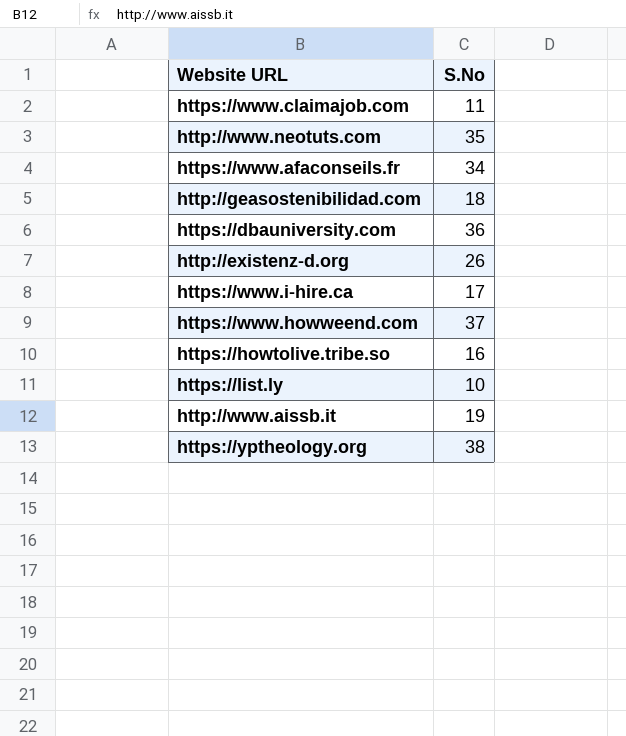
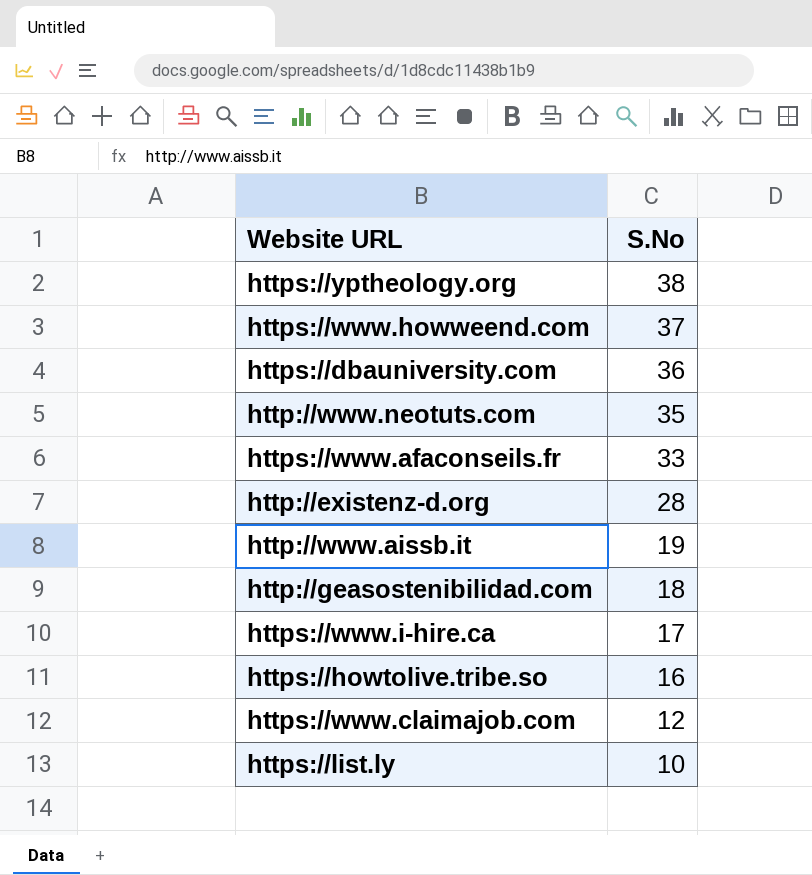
row order: none -> S.No descending
https://www.afaconseils.fr | S.No: 34 -> 33
http://existenz-d.org | S.No: 26 -> 28
https://www.claimajob.com | S.No: 11 -> 12

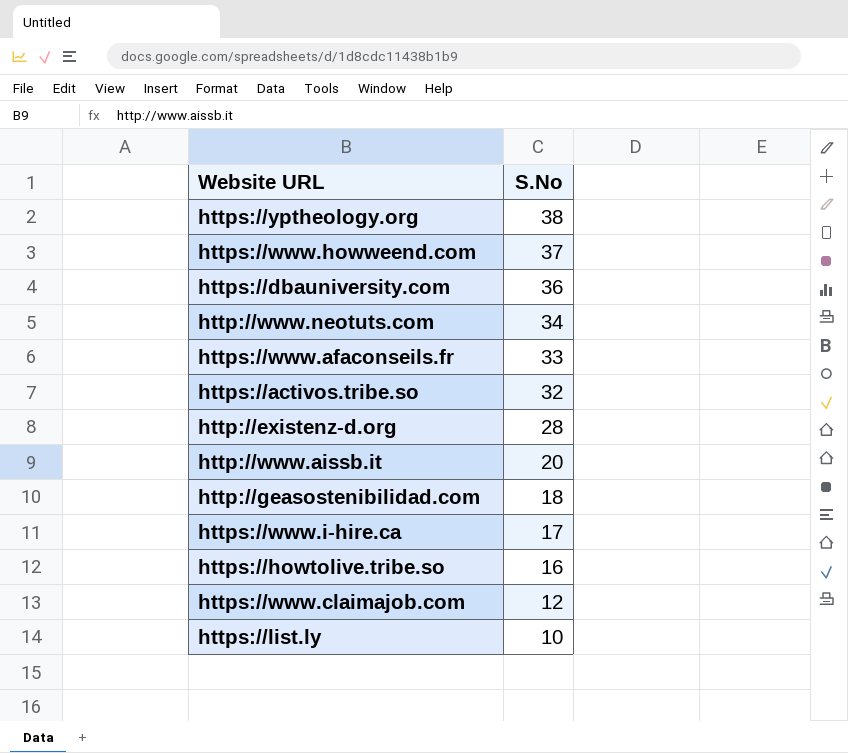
http://www.neotuts.com | S.No: 35 -> 34
row https://activos.tribe.so: none -> 32
http://www.aissb.it | S.No: 19 -> 20

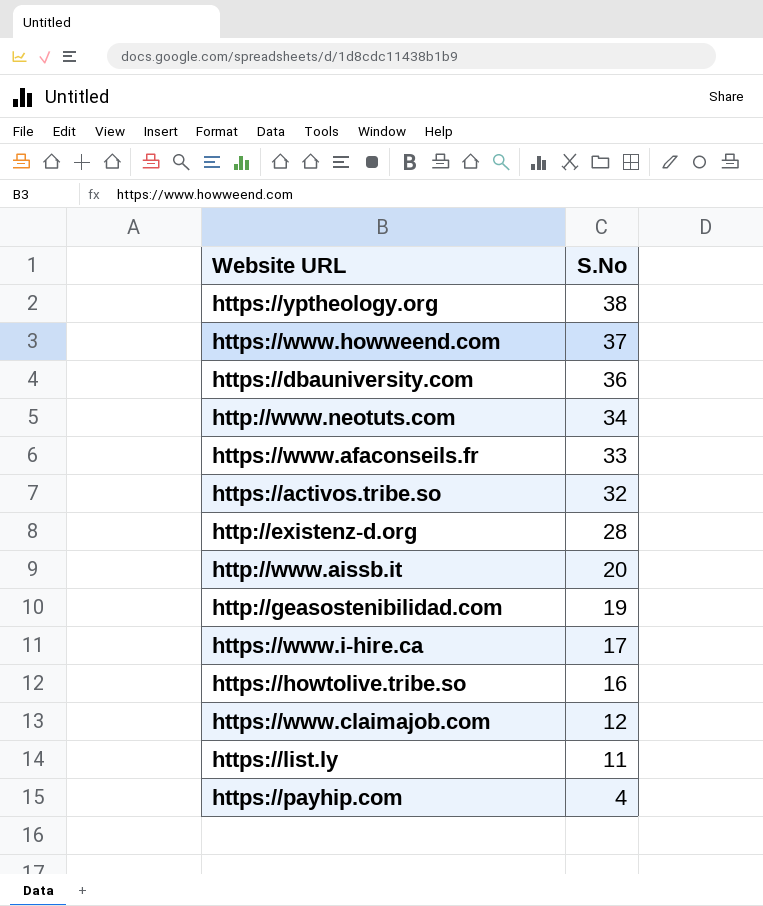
http://geasostenibilidad.com | S.No: 18 -> 19
https://list.ly | S.No: 10 -> 11
row https://payhip.com: none -> 4

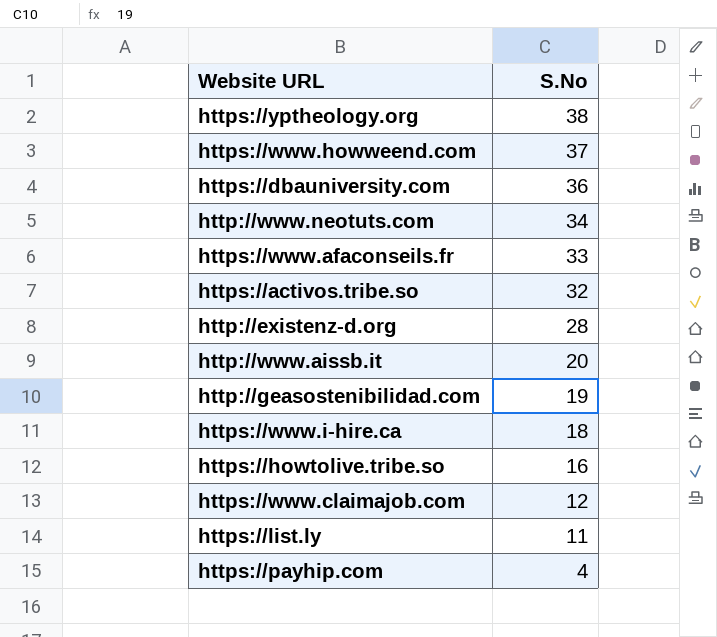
https://www.i-hire.ca | S.No: 17 -> 18

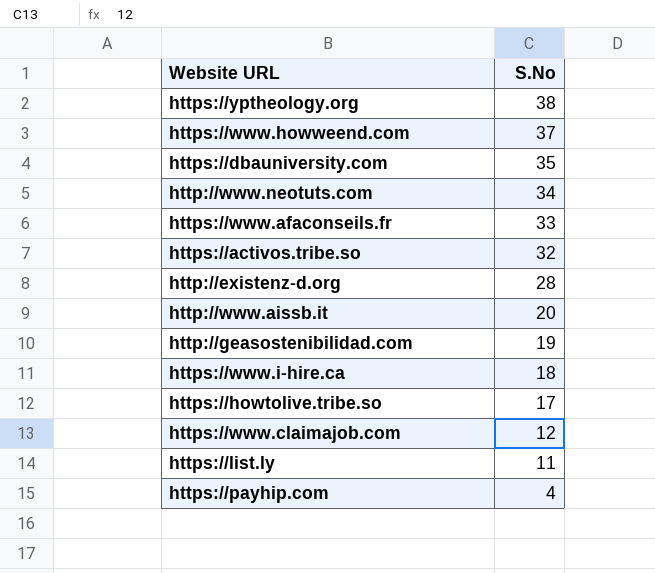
https://dbauniversity.com | S.No: 36 -> 35
https://howtolive.tribe.so | S.No: 16 -> 17

